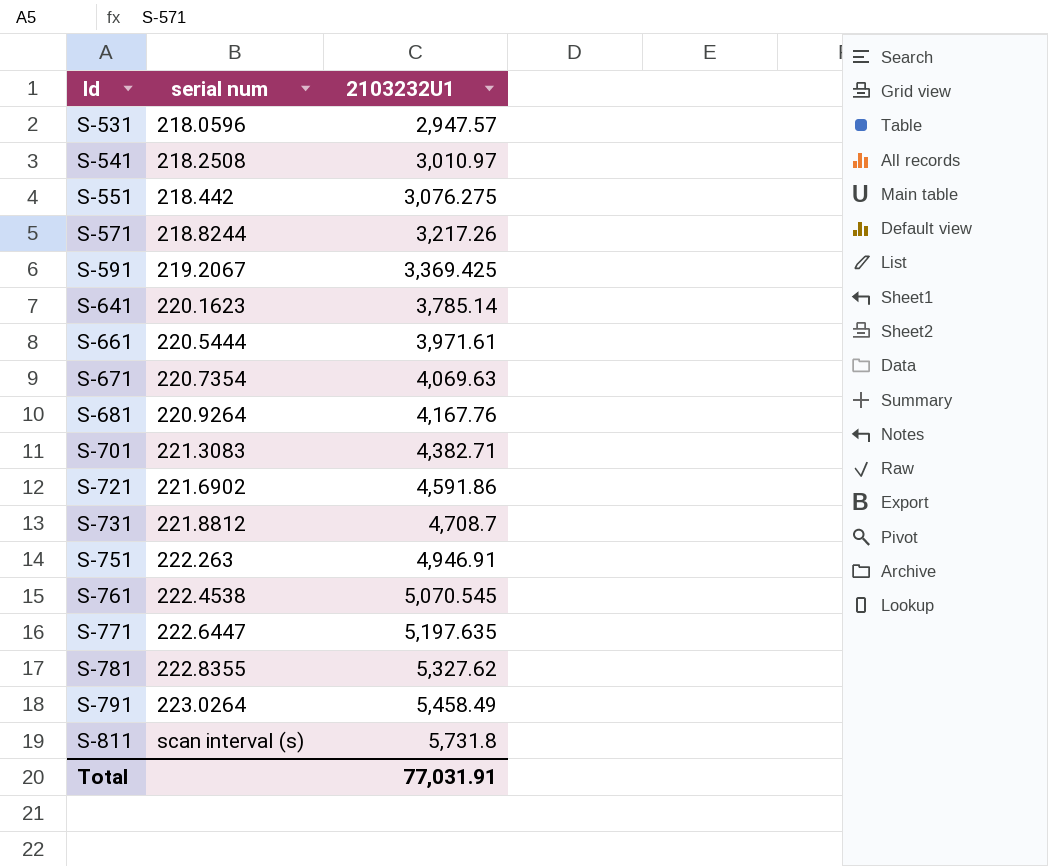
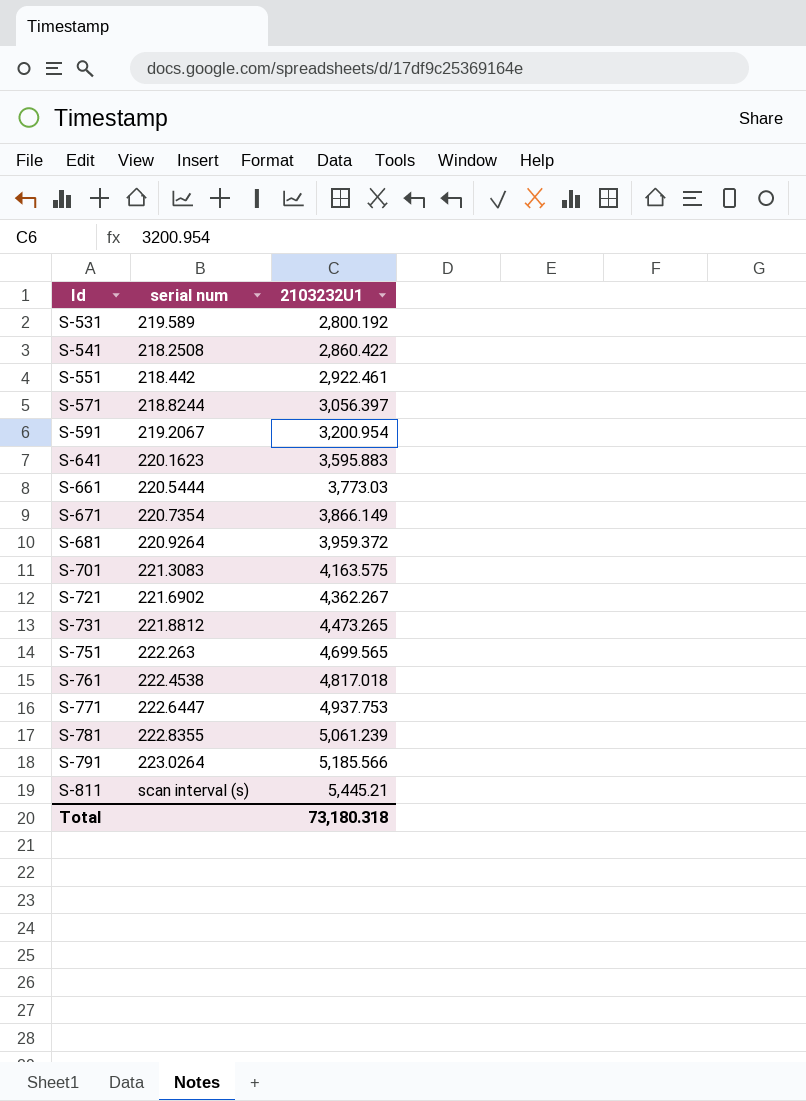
S-531 | serial num: 218.0596 -> 219.589
S-531 | 2103232U1: 2,947.57 -> 2,800.192
S-541 | 2103232U1: 3,010.97 -> 2,860.422
S-551 | 2103232U1: 3,076.275 -> 2,922.461
S-571 | 2103232U1: 3,217.26 -> 3,056.397
S-591 | 2103232U1: 3,369.425 -> 3,200.954
S-641 | 2103232U1: 3,785.14 -> 3,595.883
S-661 | 2103232U1: 3,971.61 -> 3,773.03
S-671 | 2103232U1: 4,069.63 -> 3,866.149
S-681 | 2103232U1: 4,167.76 -> 3,959.372
S-701 | 2103232U1: 4,382.71 -> 4,163.575
S-721 | 2103232U1: 4,591.86 -> 4,362.267
S-731 | 2103232U1: 4,708.7 -> 4,473.265
S-751 | 2103232U1: 4,946.91 -> 4,699.565
S-761 | 2103232U1: 5,070.545 -> 4,817.018
S-771 | 2103232U1: 5,197.635 -> 4,937.753
S-781 | 2103232U1: 5,327.62 -> 5,061.239
S-791 | 2103232U1: 5,458.49 -> 5,185.566
S-811 | 2103232U1: 5,731.8 -> 5,445.21
Total | 2103232U1: 77,031.91 -> 73,180.318

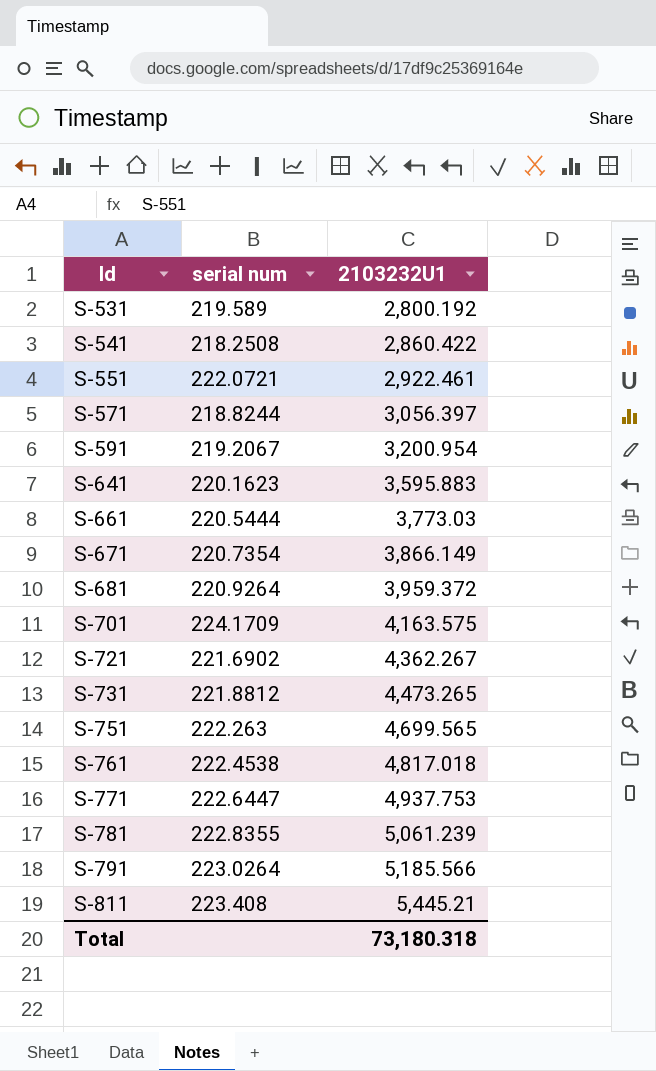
S-551 | serial num: 218.442 -> 222.0721
S-701 | serial num: 221.3083 -> 224.1709
S-811 | serial num: scan interval (s) -> 223.408

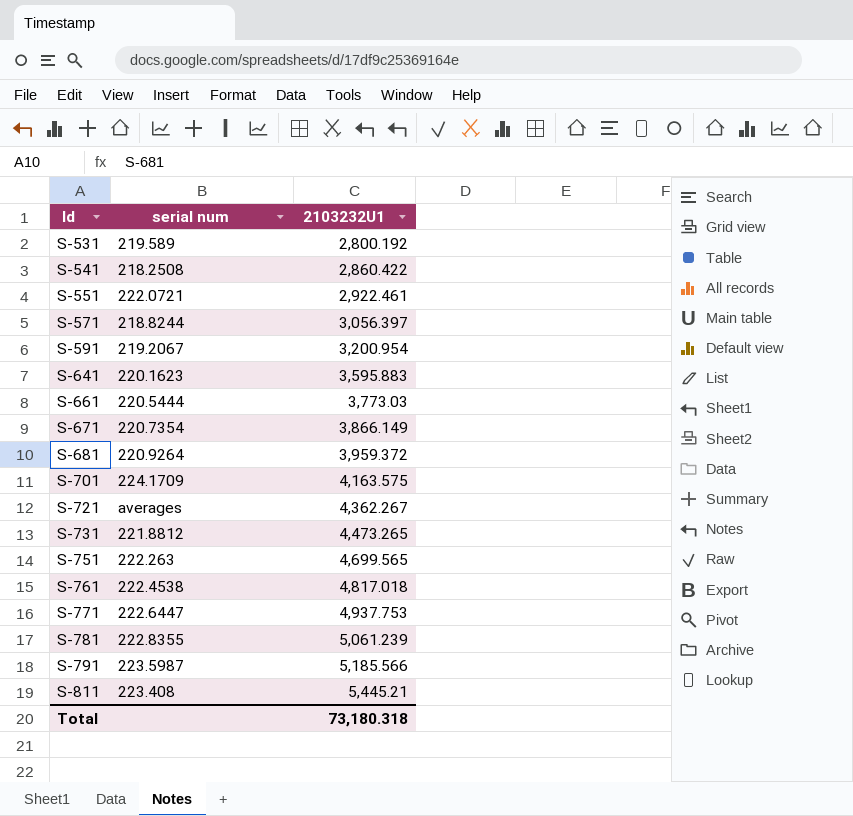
S-721 | serial num: 221.6902 -> averages
S-791 | serial num: 223.0264 -> 223.5987

